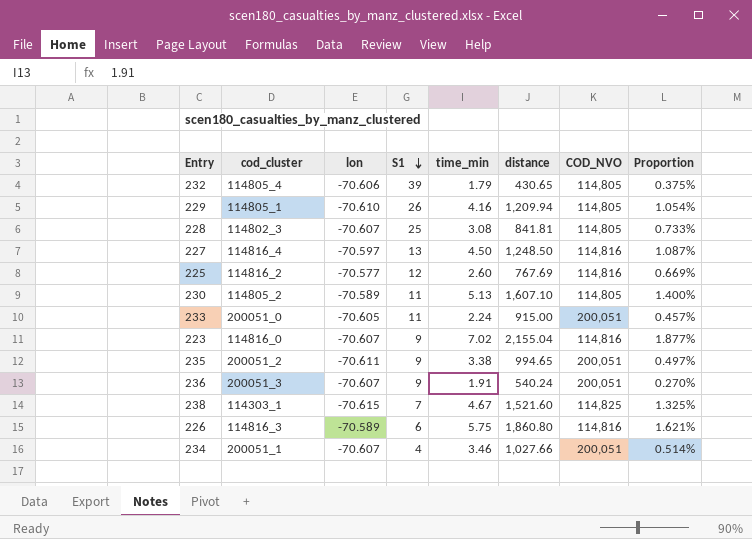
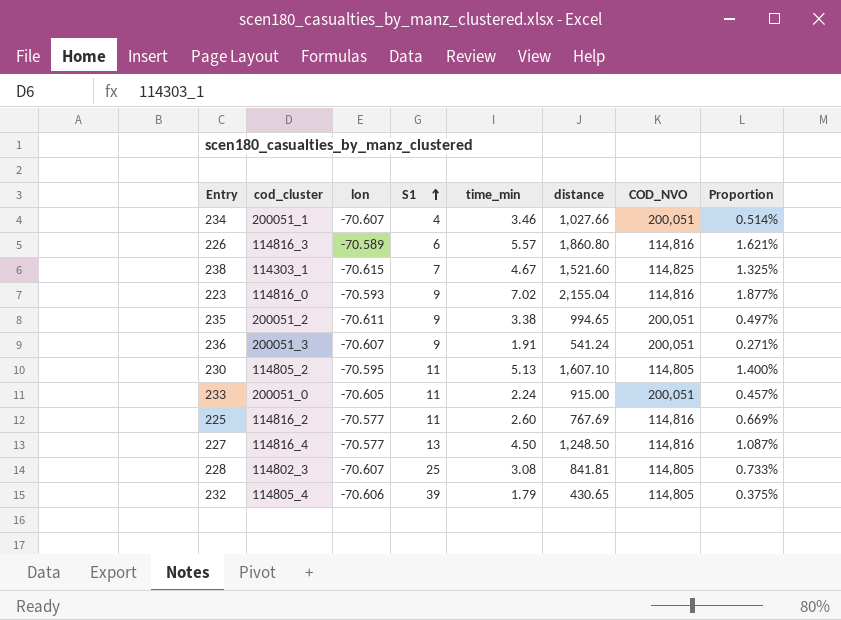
row order: S1 descending -> S1 ascending
row 229: 114805_1 | -70.610 | 26 | 4.16 | 1,209.94 | 114,805 | 1.054% -> none
226 | time_min: 5.75 -> 5.57
223 | lon: -70.607 -> -70.593
236 | distance: 540.24 -> 541.24
236 | Proportion: 0.270% -> 0.271%
230 | lon: -70.589 -> -70.595
225 | S1: 12 -> 11
227 | lon: -70.597 -> -70.577

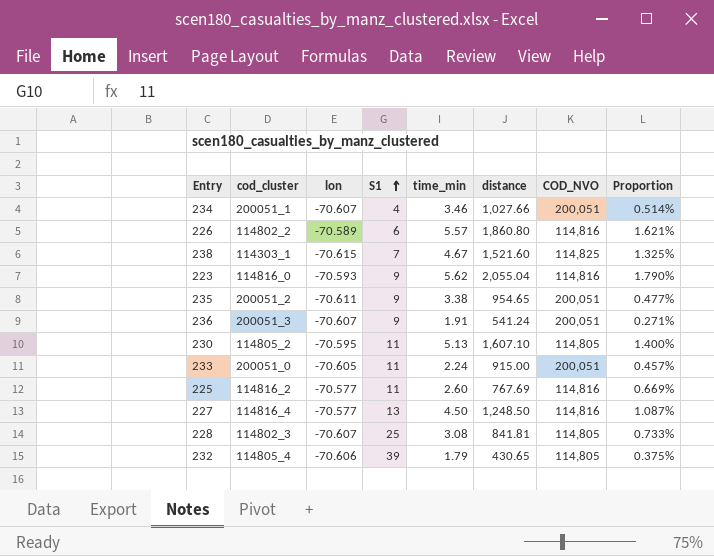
226 | cod_cluster: 114816_3 -> 114802_2
223 | time_min: 7.02 -> 5.62
223 | distance: 2,155.04 -> 2,055.04
223 | Proportion: 1.877% -> 1.790%
235 | distance: 994.65 -> 954.65
235 | Proportion: 0.497% -> 0.477%

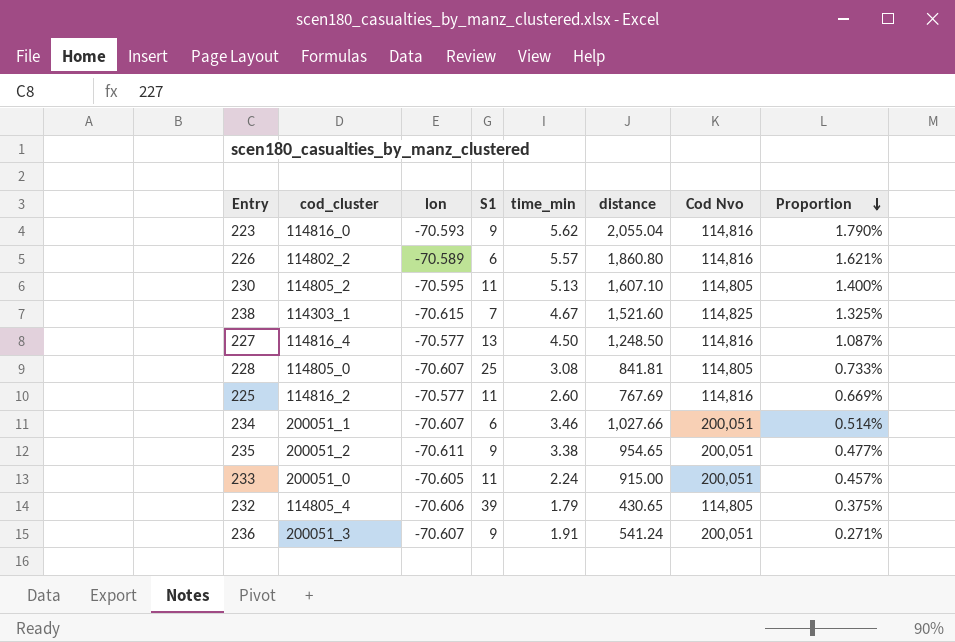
row order: S1 ascending -> Proportion descending
column name: COD_NVO -> Cod Nvo
228 | cod_cluster: 114802_3 -> 114805_0
234 | S1: 4 -> 6

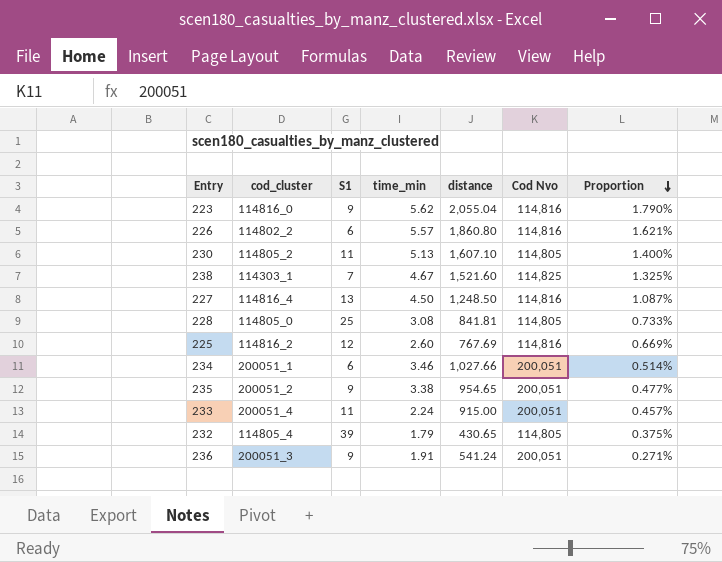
column lon | position: 3 -> none
225 | S1: 11 -> 12
233 | cod_cluster: 200051_0 -> 200051_4

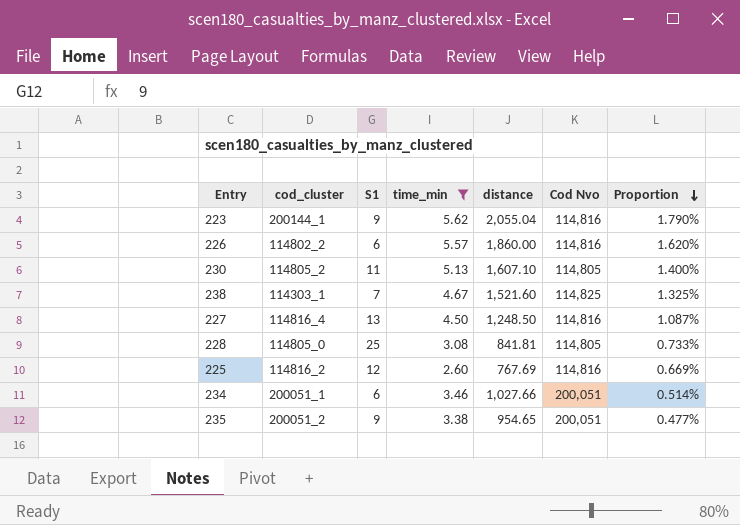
filter: none -> time_min >= 2.60
223 | cod_cluster: 114816_0 -> 200144_1
226 | distance: 1,860.80 -> 1,860.00
226 | Proportion: 1.621% -> 1.620%

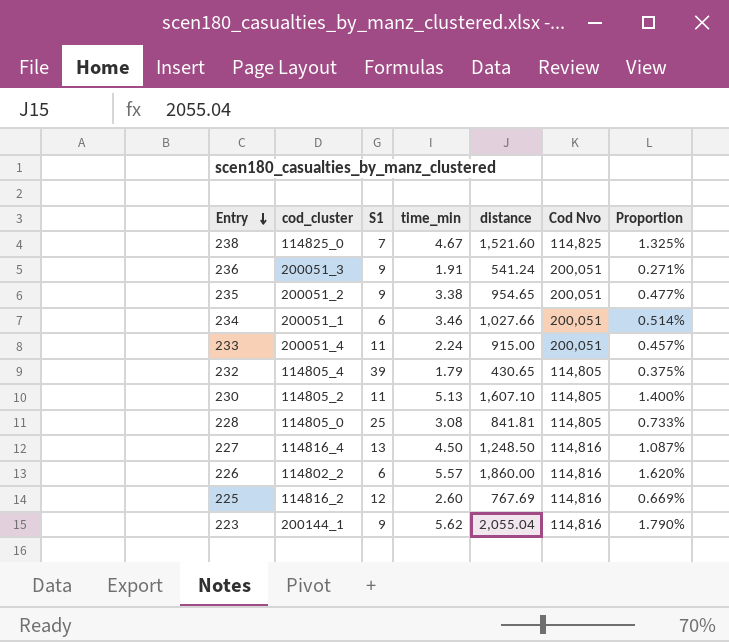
filter: time_min >= 2.60 -> none
row order: Proportion descending -> Entry descending
238 | cod_cluster: 114303_1 -> 114825_0

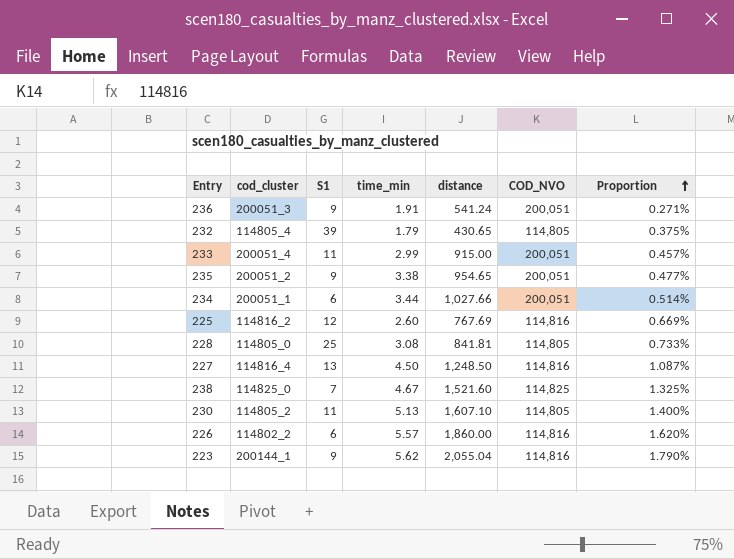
row order: Entry descending -> Proportion ascending
column name: Cod Nvo -> COD_NVO
233 | time_min: 2.24 -> 2.99
234 | time_min: 3.46 -> 3.44

